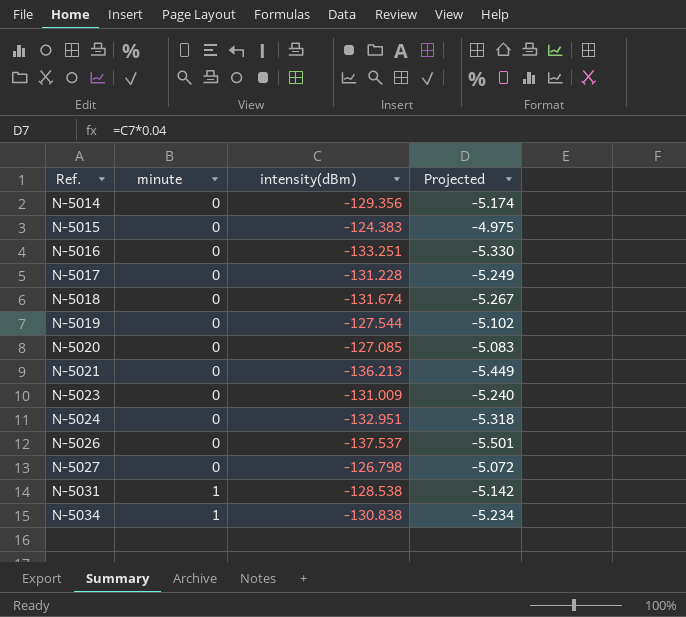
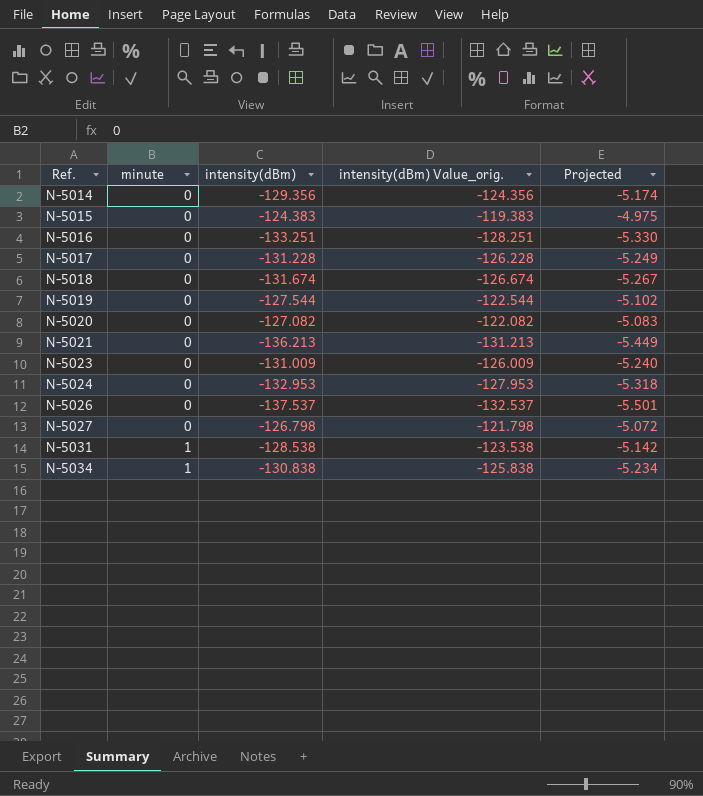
column intensity(dBm) Value_orig. | formula: none -> [intensity(dBm)] + 5
N-5020 | intensity(dBm): -127.085 -> -127.082
N-5024 | intensity(dBm): -132.951 -> -132.953

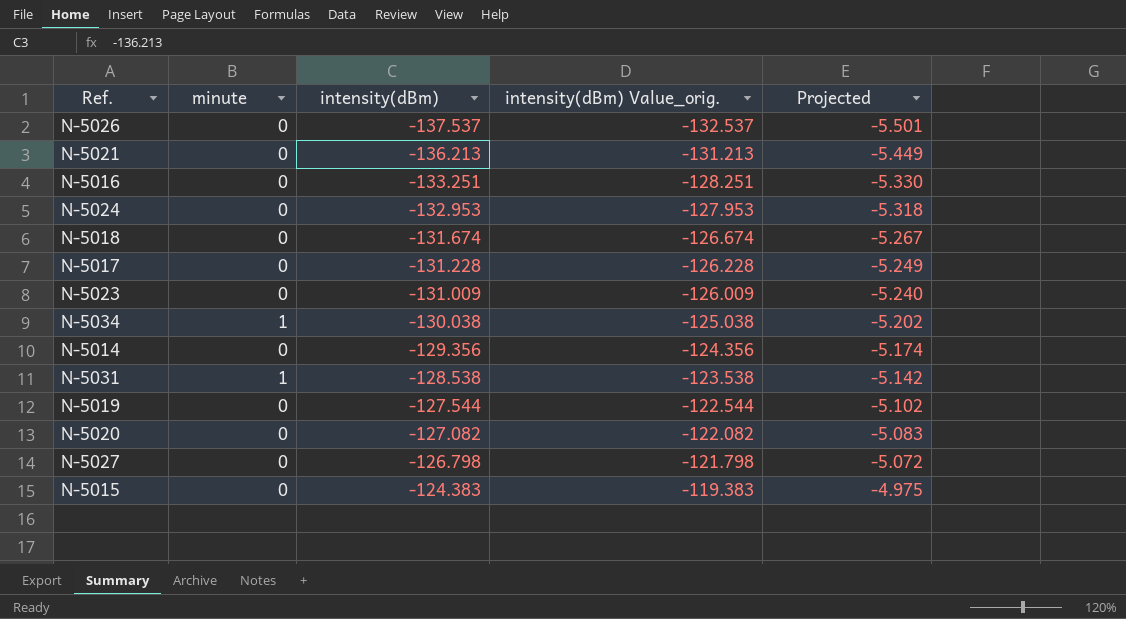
row order: Ref. ascending -> intensity(dBm) ascending
N-5034 | intensity(dBm): -130.838 -> -130.038
N-5034 | intensity(dBm) Value_orig.: -125.838 -> -125.038
N-5034 | Projected: -5.234 -> -5.202

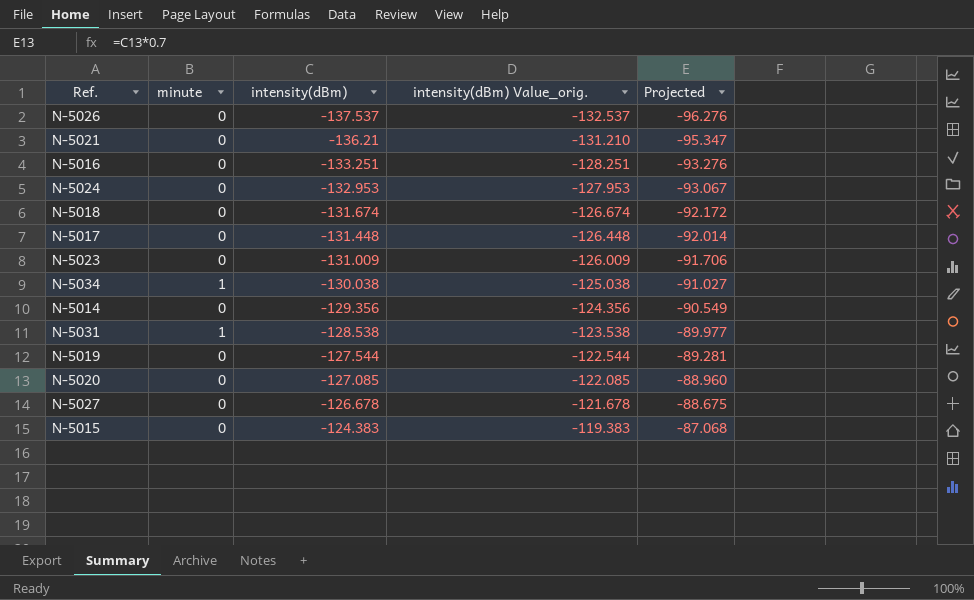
column Projected | formula: [intensity(dBm)] * 0.04 -> [intensity(dBm)] * 0.7
N-5021 | intensity(dBm): -136.213 -> -136.21
N-5021 | intensity(dBm) Value_orig.: -131.213 -> -131.210
N-5017 | intensity(dBm): -131.228 -> -131.448
N-5017 | intensity(dBm) Value_orig.: -126.228 -> -126.448
N-5020 | intensity(dBm): -127.082 -> -127.085
N-5020 | intensity(dBm) Value_orig.: -122.082 -> -122.085
N-5027 | intensity(dBm): -126.798 -> -126.678
N-5027 | intensity(dBm) Value_orig.: -121.798 -> -121.678

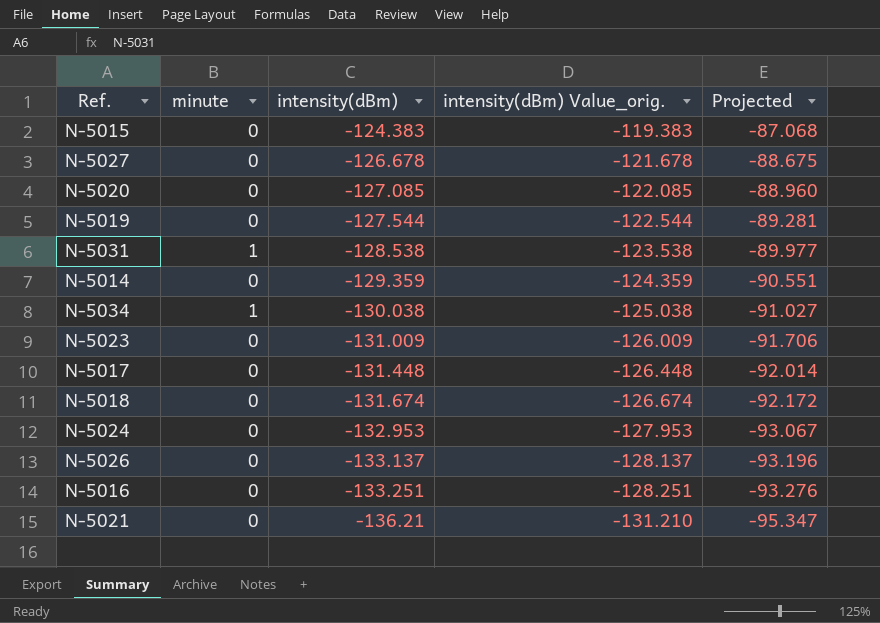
row order: intensity(dBm) ascending -> intensity(dBm) descending
N-5014 | intensity(dBm): -129.356 -> -129.359
N-5014 | intensity(dBm) Value_orig.: -124.356 -> -124.359
N-5014 | Projected: -90.549 -> -90.551
N-5026 | intensity(dBm): -137.537 -> -133.137
N-5026 | intensity(dBm) Value_orig.: -132.537 -> -128.137
N-5026 | Projected: -96.276 -> -93.196

